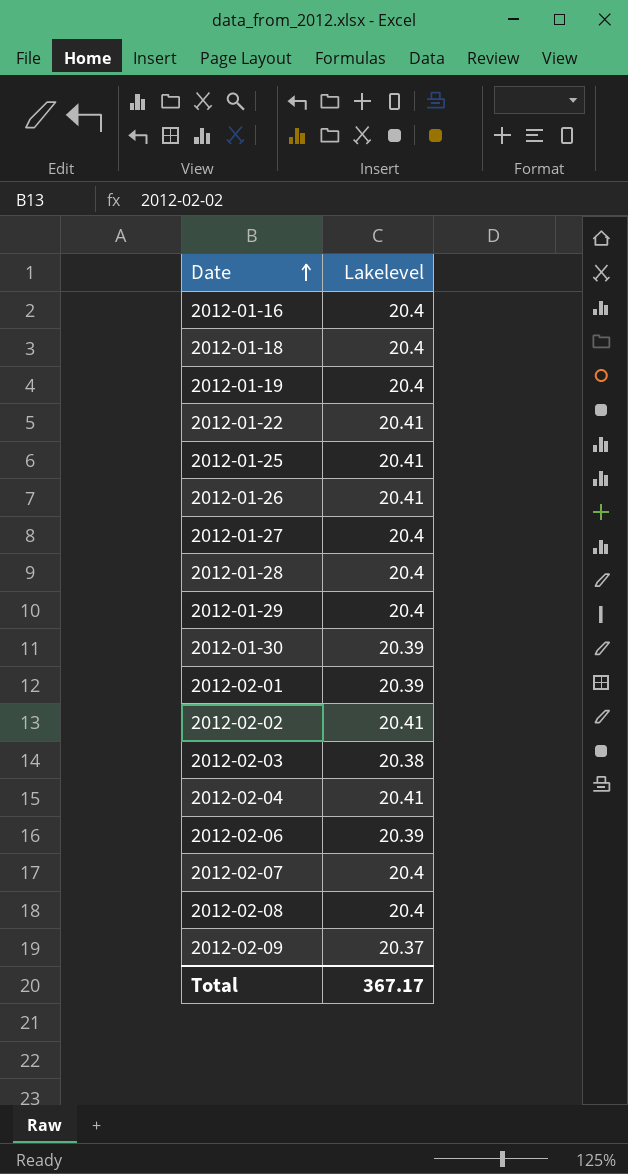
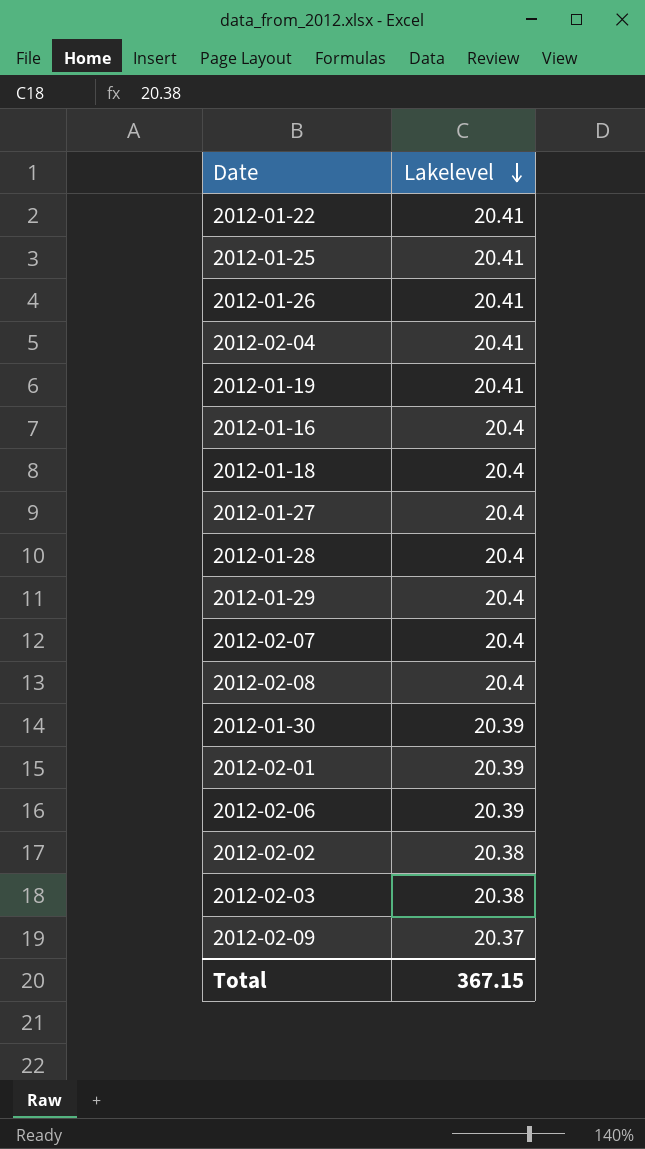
row order: Date ascending -> Lakelevel descending
2012-01-19 | Lakelevel: 20.4 -> 20.41
2012-02-02 | Lakelevel: 20.41 -> 20.38
Total | Lakelevel: 367.17 -> 367.15

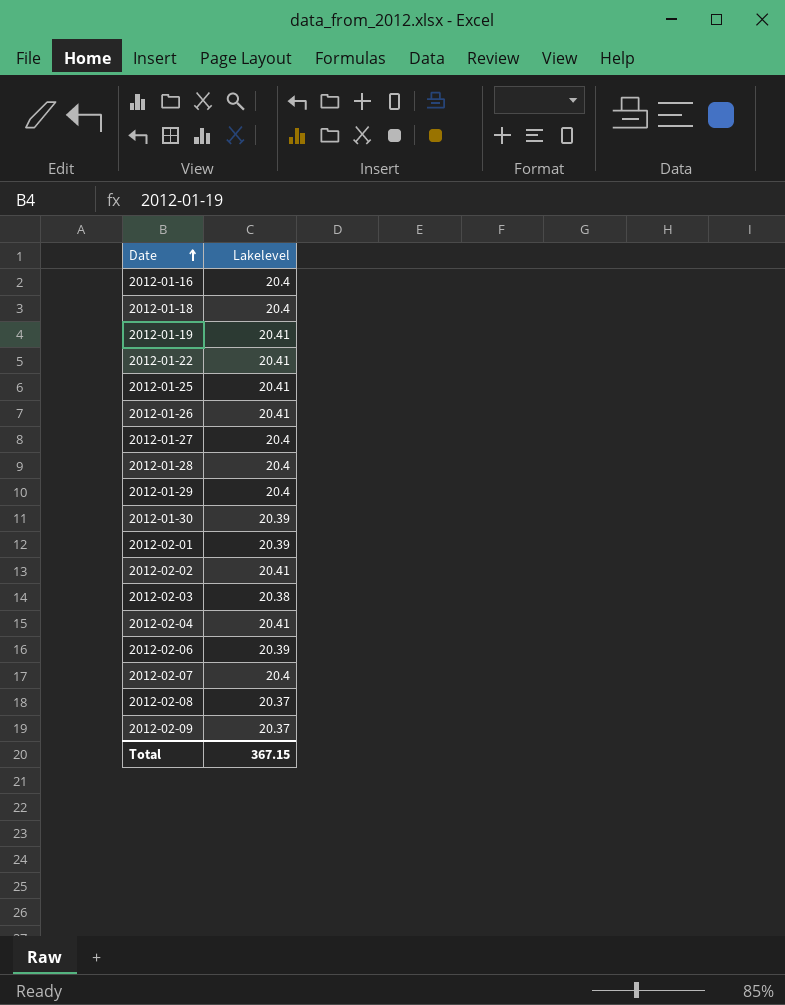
row order: Lakelevel descending -> Date ascending
2012-02-02 | Lakelevel: 20.38 -> 20.41
2012-02-08 | Lakelevel: 20.4 -> 20.37

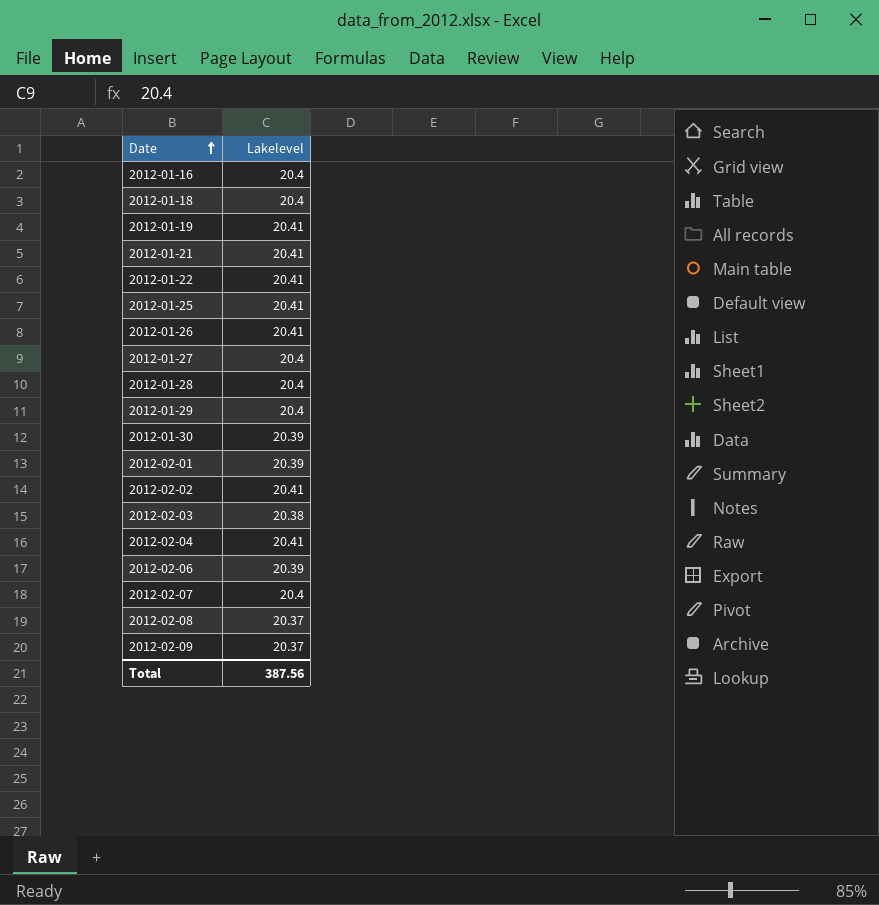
row 2012-01-21: none -> 20.41
Total | Lakelevel: 367.15 -> 387.56

